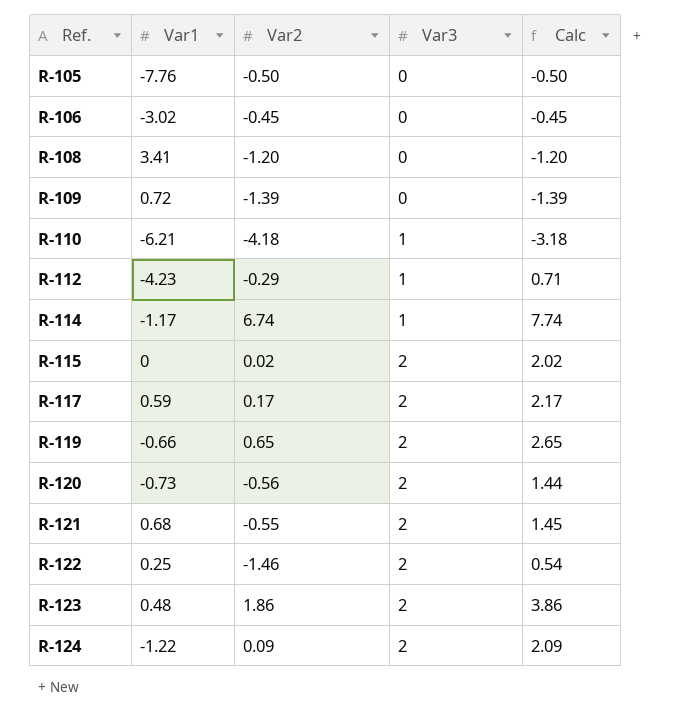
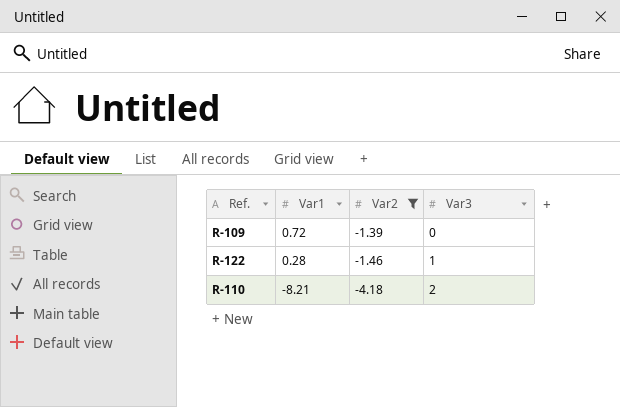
filter: none -> Var2 <= -1.39
row order: Ref. ascending -> Var1 descending
column Calc | formula: [Var2] + [Var3] -> none
R-122 | Var1: 0.25 -> 0.28
R-122 | Var3: 2 -> 1
R-110 | Var1: -6.21 -> -8.21
R-110 | Var3: 1 -> 2

